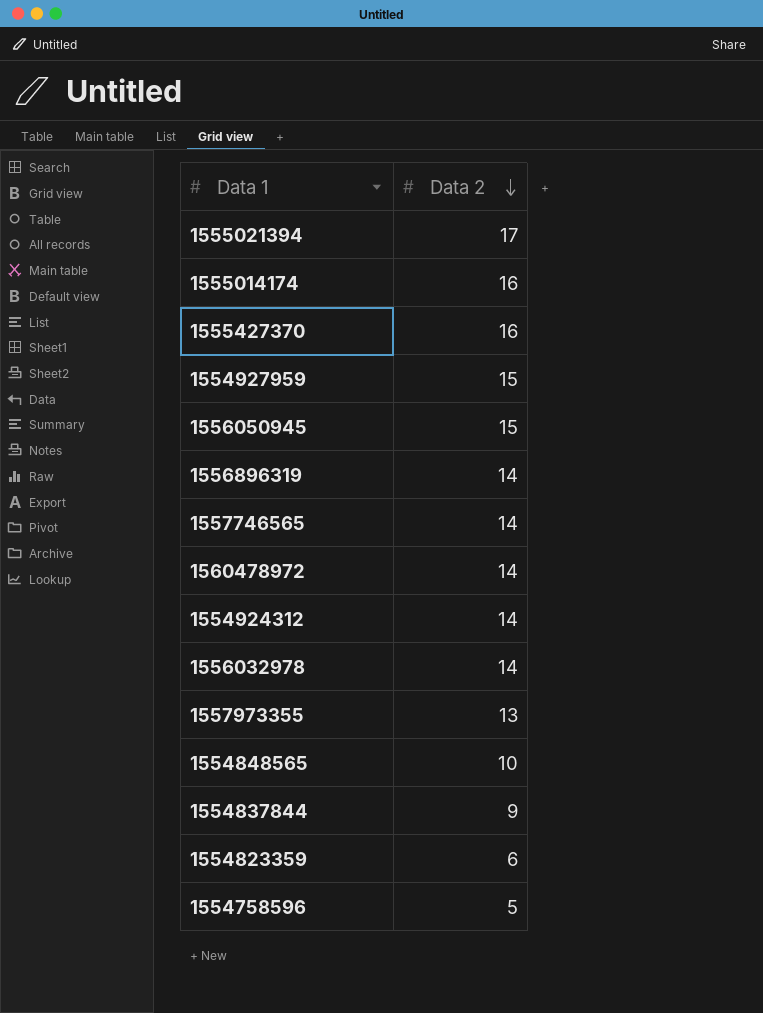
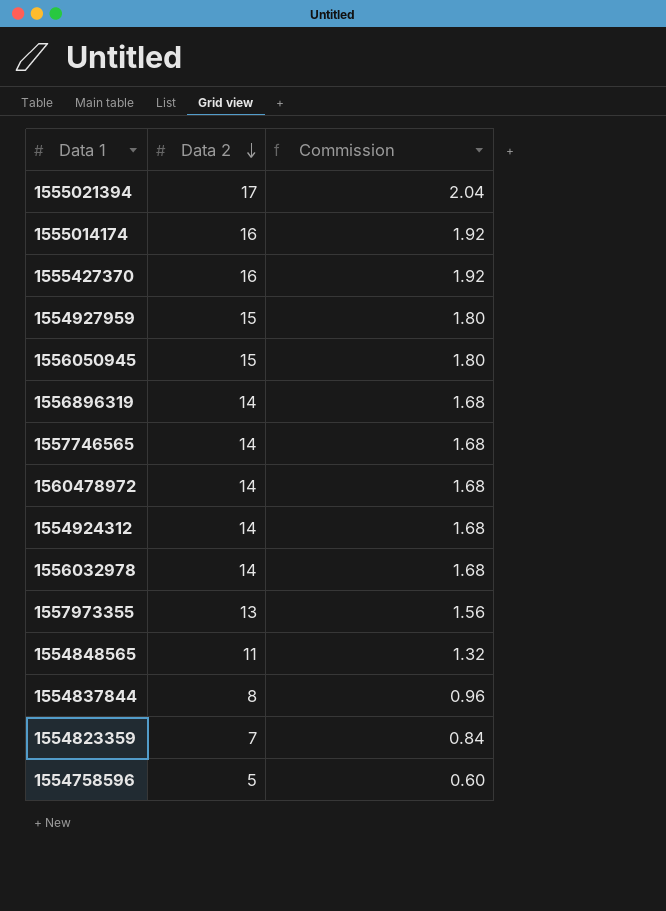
column Commission | formula: none -> [Data 2] * 0.12
1554848565 | Data 2: 10 -> 11
1554837844 | Data 2: 9 -> 8
1554823359 | Data 2: 6 -> 7

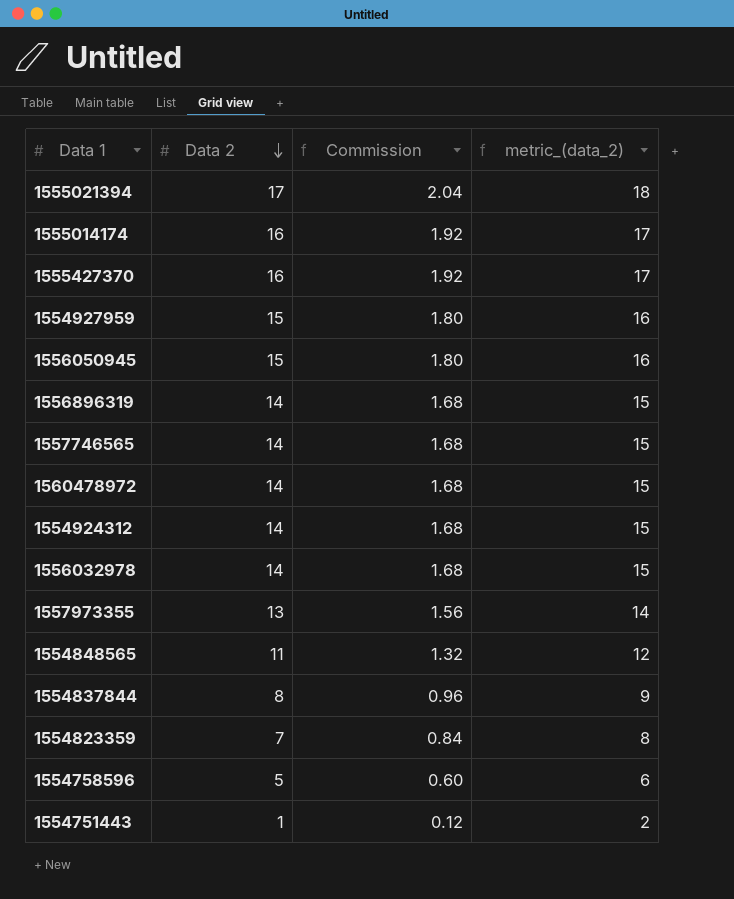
column metric_(data_2) | formula: none -> [Data 2] + 1
row 1554751443: none -> 1 | 0.12 | 2

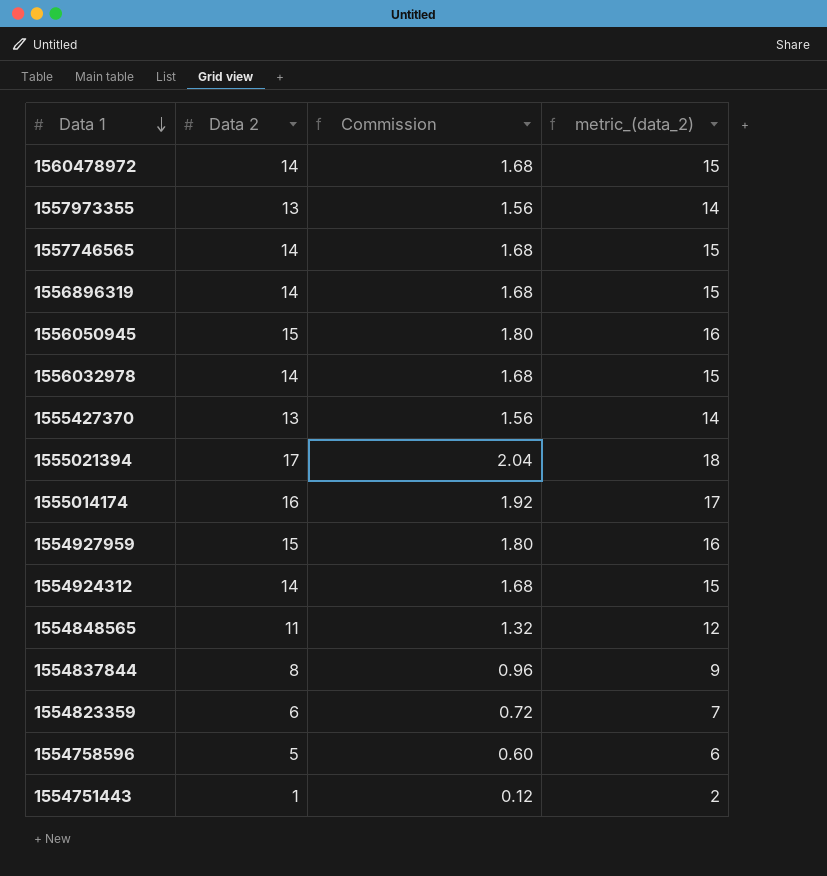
row order: Data 2 descending -> Data 1 descending
1555427370 | Data 2: 16 -> 13
1555427370 | Commission: 1.92 -> 1.56
1555427370 | metric_(data_2): 17 -> 14
1554823359 | Data 2: 7 -> 6
1554823359 | Commission: 0.84 -> 0.72
1554823359 | metric_(data_2): 8 -> 7

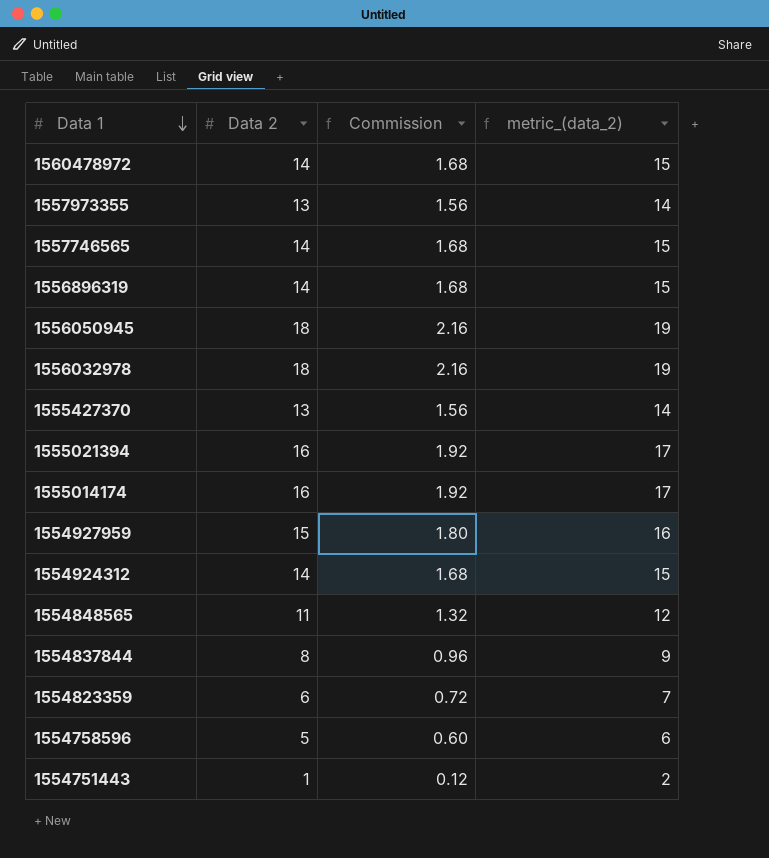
1556050945 | Data 2: 15 -> 18
1556050945 | Commission: 1.80 -> 2.16
1556050945 | metric_(data_2): 16 -> 19
1556032978 | Data 2: 14 -> 18
1556032978 | Commission: 1.68 -> 2.16
1556032978 | metric_(data_2): 15 -> 19
1555021394 | Data 2: 17 -> 16
1555021394 | Commission: 2.04 -> 1.92
1555021394 | metric_(data_2): 18 -> 17

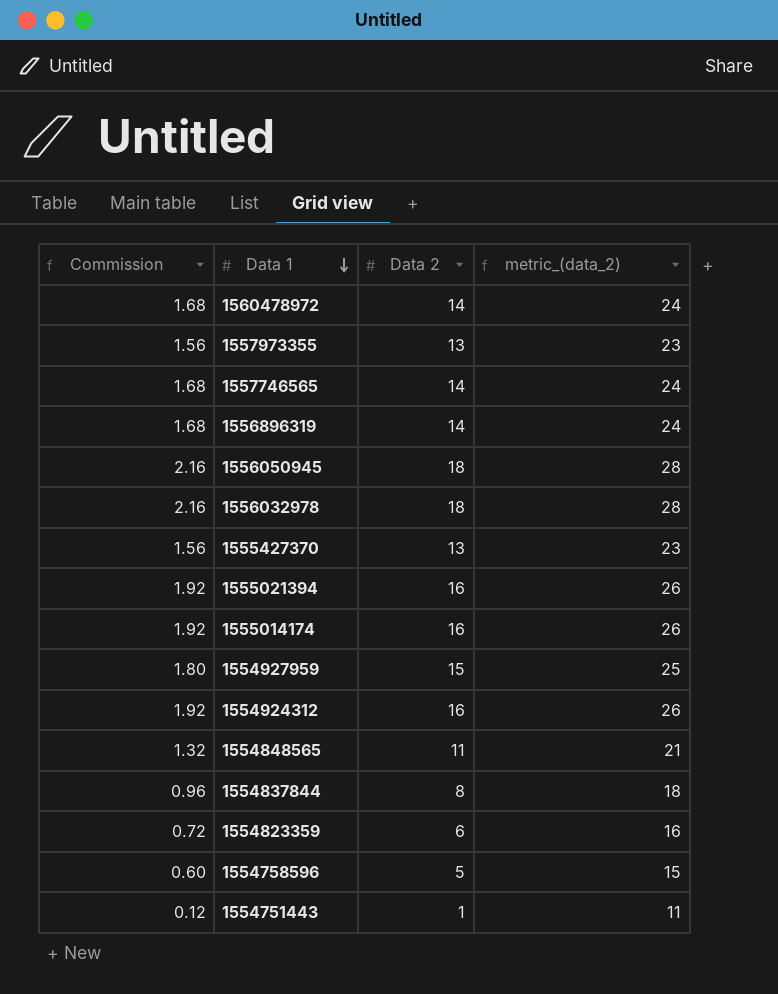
column Commission | position: 3 -> 1
column metric_(data_2) | formula: [Data 2] + 1 -> [Data 2] + 10
1554924312 | Commission: 1.68 -> 1.92
1554924312 | Data 2: 14 -> 16

